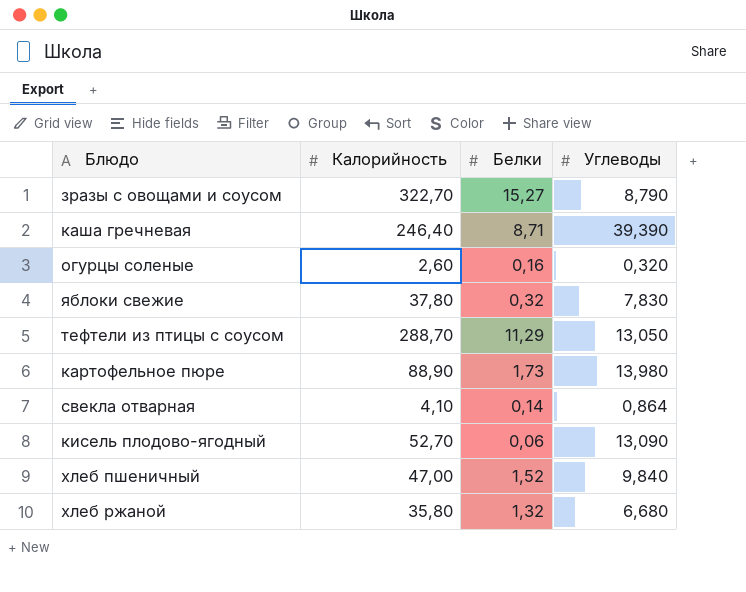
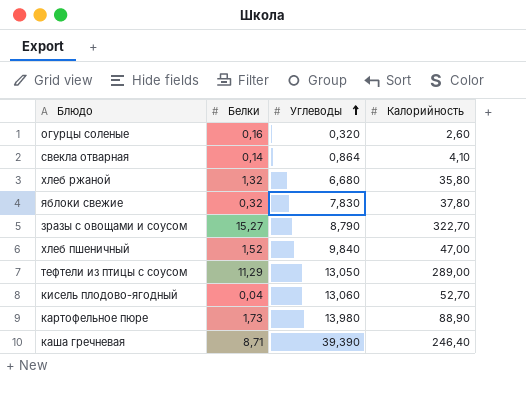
row order: none -> Углеводы ascending
column Калорийность | position: 2 -> 4
тефтели из птицы с соусом | Калорийность: 288,70 -> 289,00
кисель плодово-ягодный | Белки: 0,06 -> 0,04
кисель плодово-ягодный | Углеводы: 13,090 -> 13,060

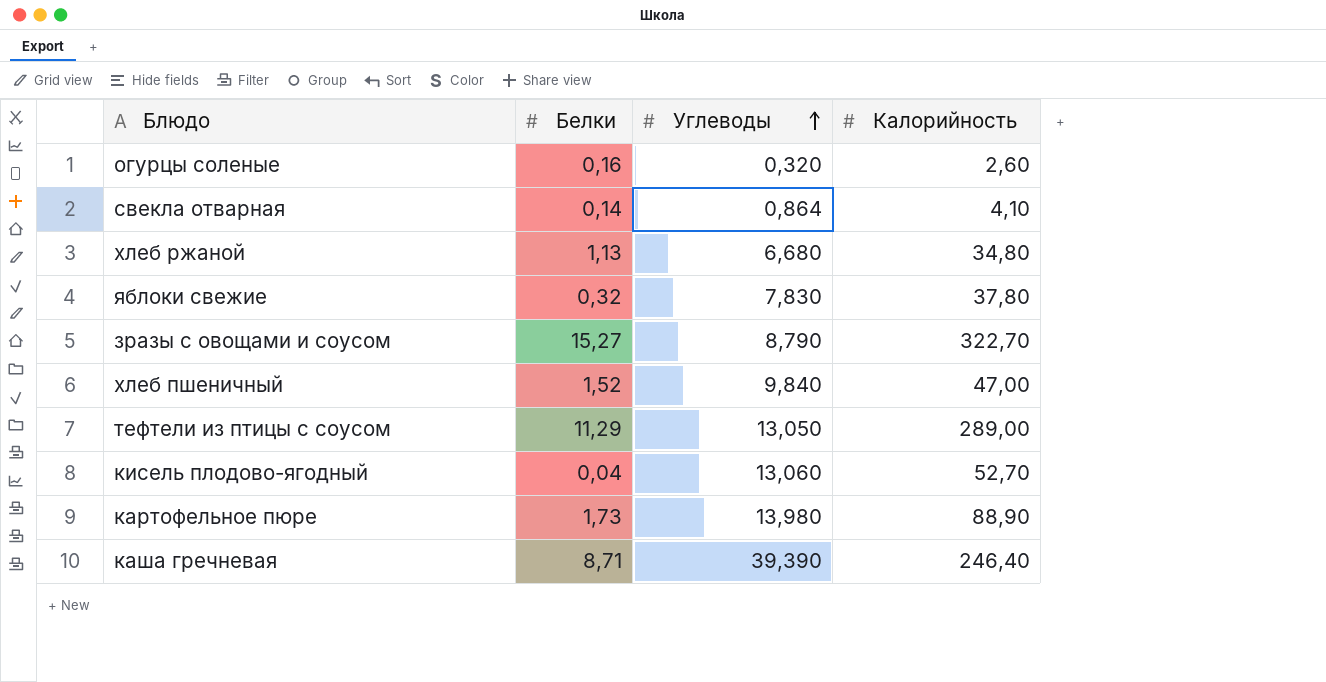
хлеб ржаной | Белки: 1,32 -> 1,13
хлеб ржаной | Калорийность: 35,80 -> 34,80

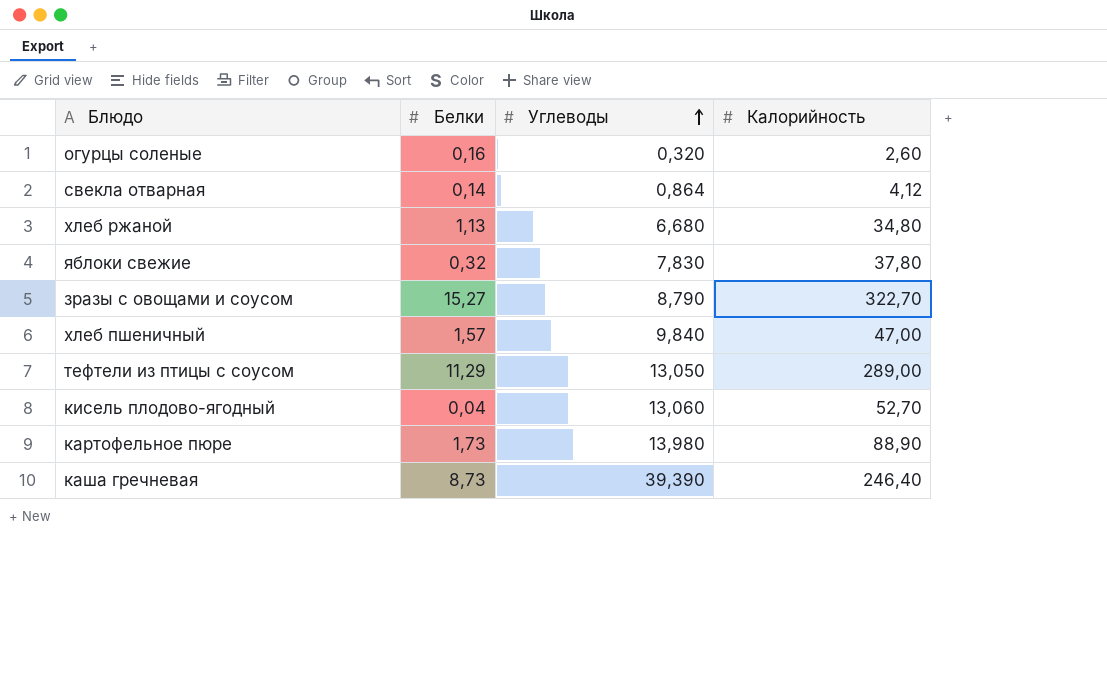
свекла отварная | Калорийность: 4,10 -> 4,12
хлеб пшеничный | Белки: 1,52 -> 1,57
каша гречневая | Белки: 8,71 -> 8,73

